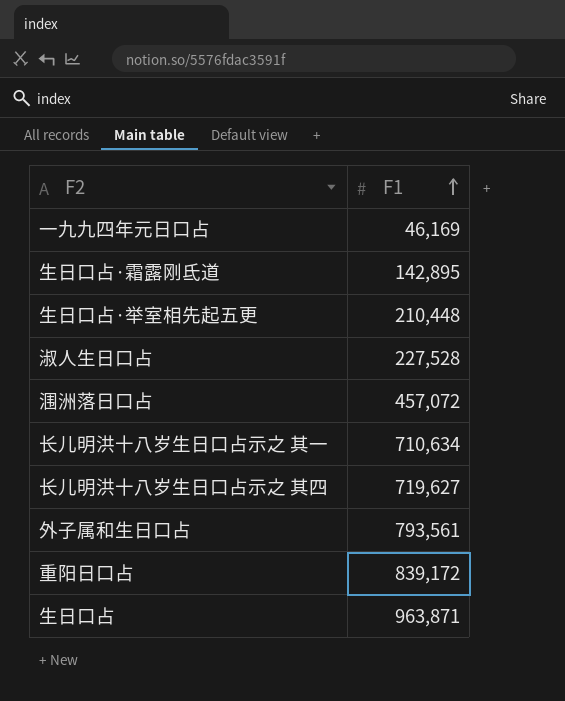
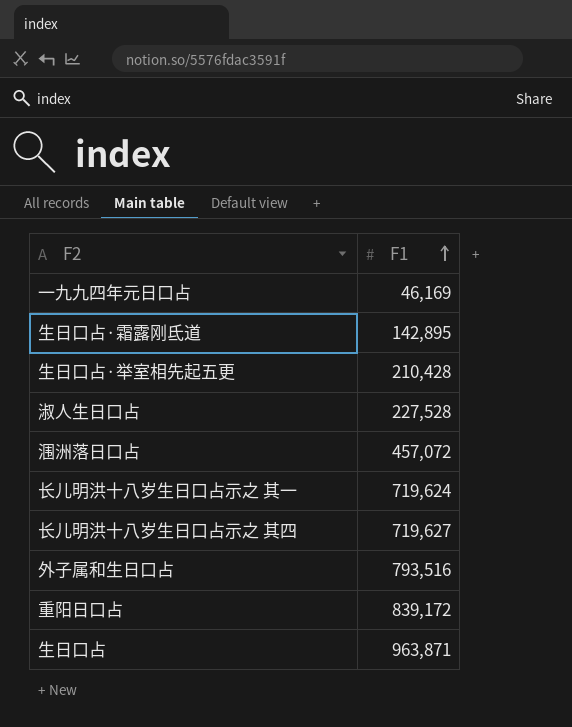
生日口占·举室相先起五更 | F1: 210,448 -> 210,428
长儿明洪十八岁生日口占示之 其一 | F1: 710,634 -> 719,624
外子属和生日口占 | F1: 793,561 -> 793,516

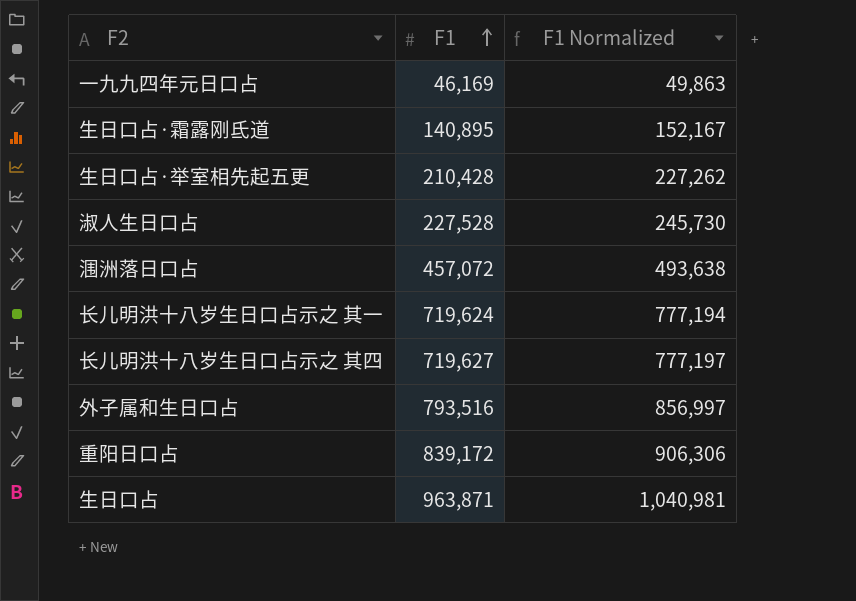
column F1 Normalized | formula: none -> [F1] * 1.08
生日口占·霜露刚氐道 | F1: 142,895 -> 140,895

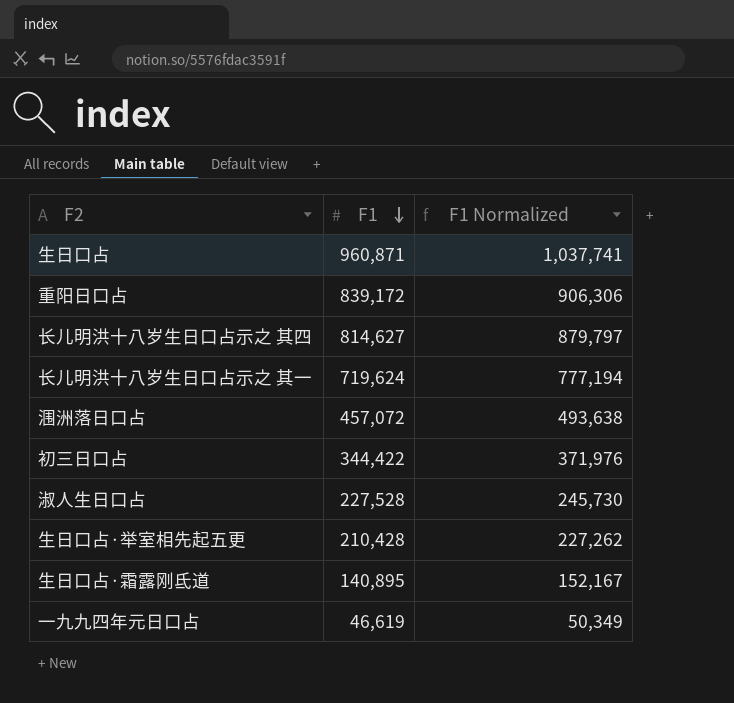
row order: F1 ascending -> F1 descending
row 外子属和生日口占: 793,516 | 856,997 -> none
生日口占 | F1: 963,871 -> 960,871
生日口占 | F1 Normalized: 1,040,981 -> 1,037,741
长儿明洪十八岁生日口占示之 其四 | F1: 719,627 -> 814,627
长儿明洪十八岁生日口占示之 其四 | F1 Normalized: 777,197 -> 879,797
row 初三日口占: none -> 344,422 | 371,976
一九九四年元日口占 | F1: 46,169 -> 46,619
一九九四年元日口占 | F1 Normalized: 49,863 -> 50,349

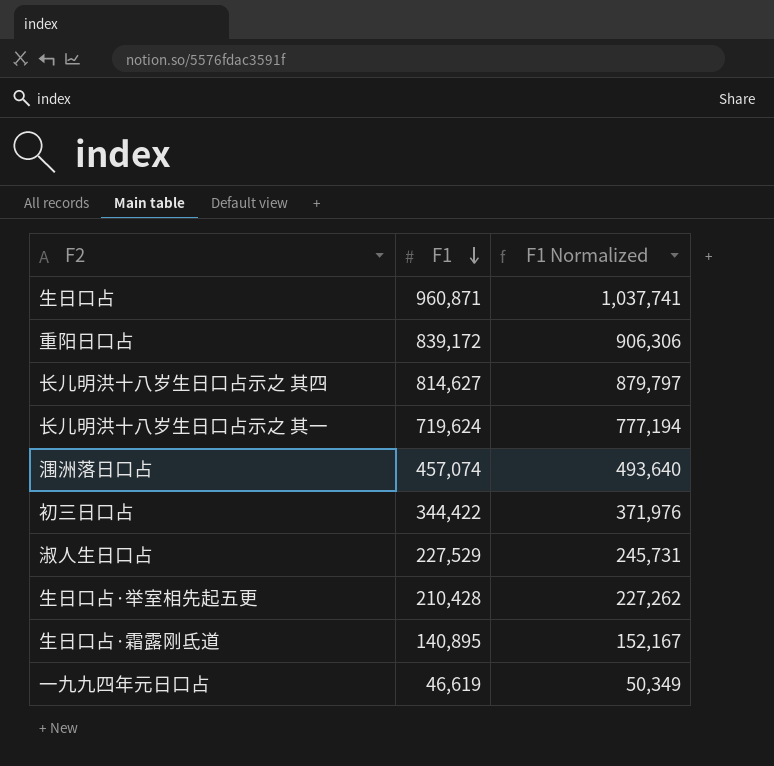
涠洲落日口占 | F1: 457,072 -> 457,074
涠洲落日口占 | F1 Normalized: 493,638 -> 493,640
淑人生日口占 | F1: 227,528 -> 227,529
淑人生日口占 | F1 Normalized: 245,730 -> 245,731

